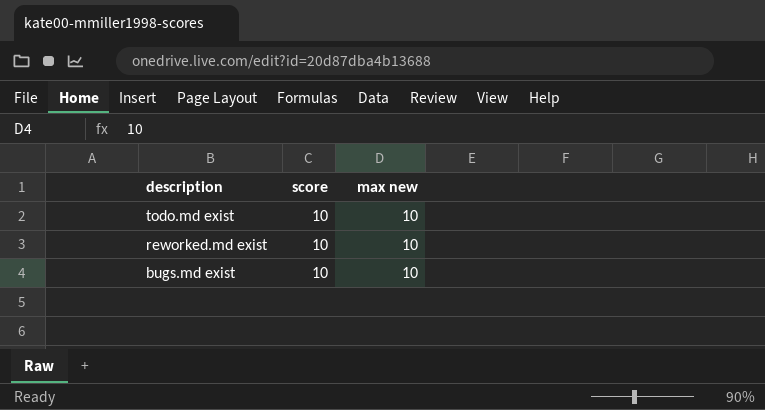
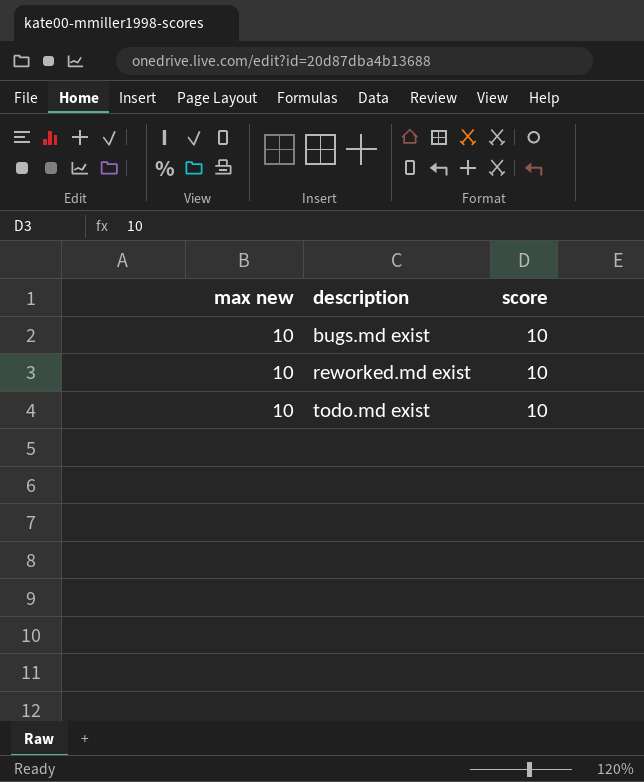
row order: description descending -> description ascending
column max new | position: 3 -> 1

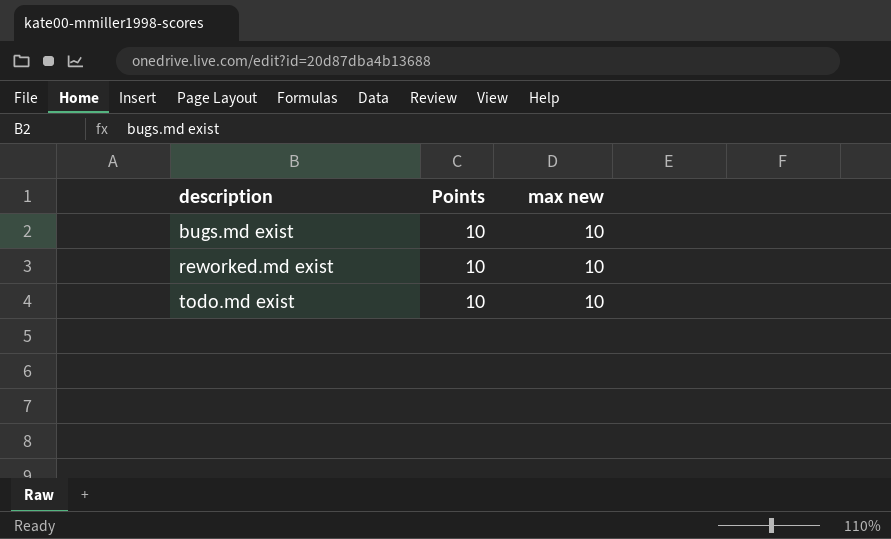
column name: score -> Points
column max new | position: 1 -> 3

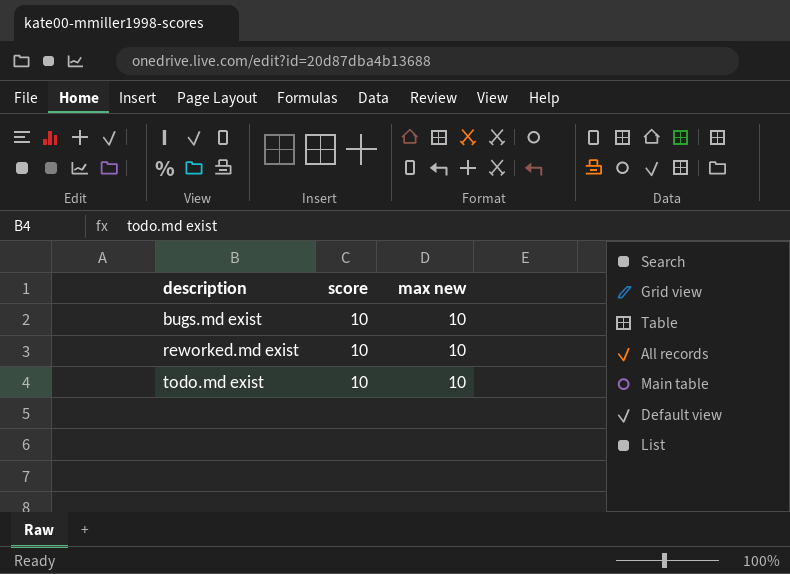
column name: Points -> score

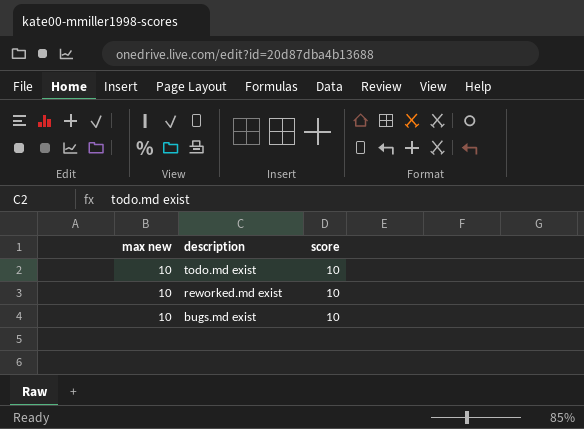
row order: description ascending -> description descending
column max new | position: 3 -> 1

